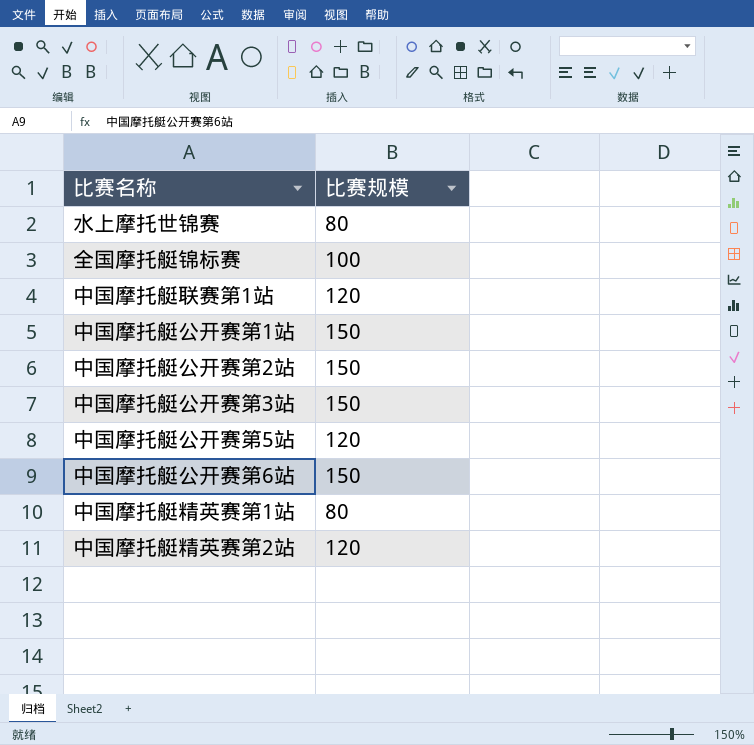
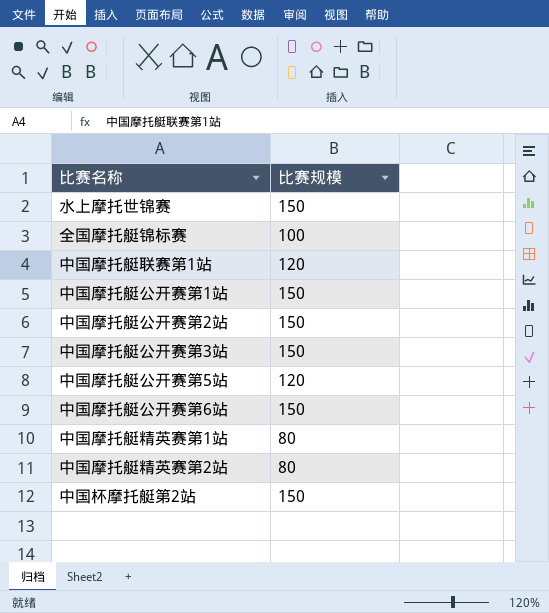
水上摩托世锦赛 | 比赛规模: 80 -> 150
中国摩托艇精英赛第2站 | 比赛规模: 120 -> 80
row 中国杯摩托艇第2站: none -> 150

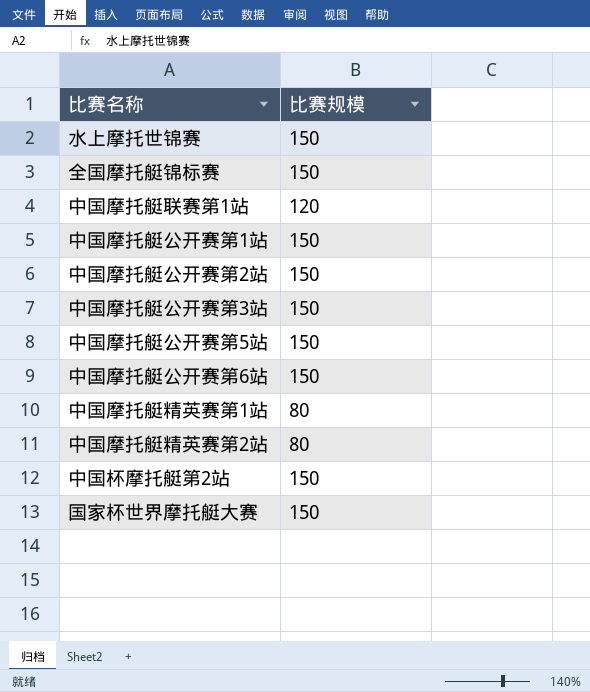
全国摩托艇锦标赛 | 比赛规模: 100 -> 150
中国摩托艇公开赛第5站 | 比赛规模: 120 -> 150
row 国家杯世界摩托艇大赛: none -> 150

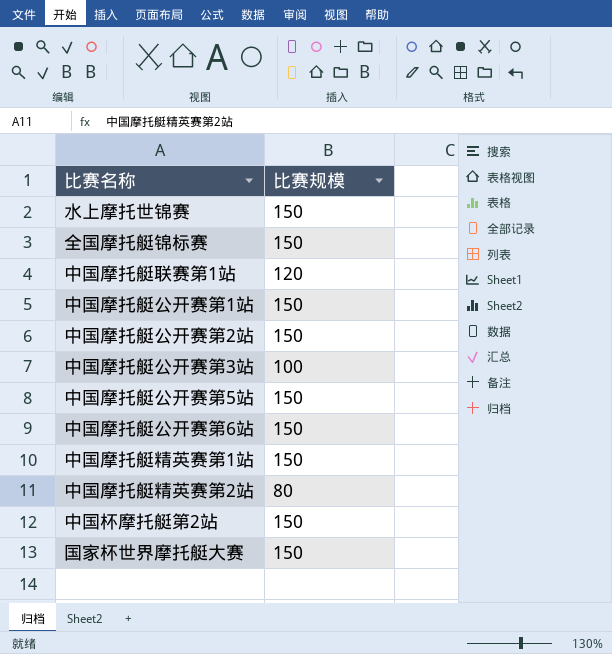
中国摩托艇公开赛第3站 | 比赛规模: 150 -> 100
中国摩托艇精英赛第1站 | 比赛规模: 80 -> 150

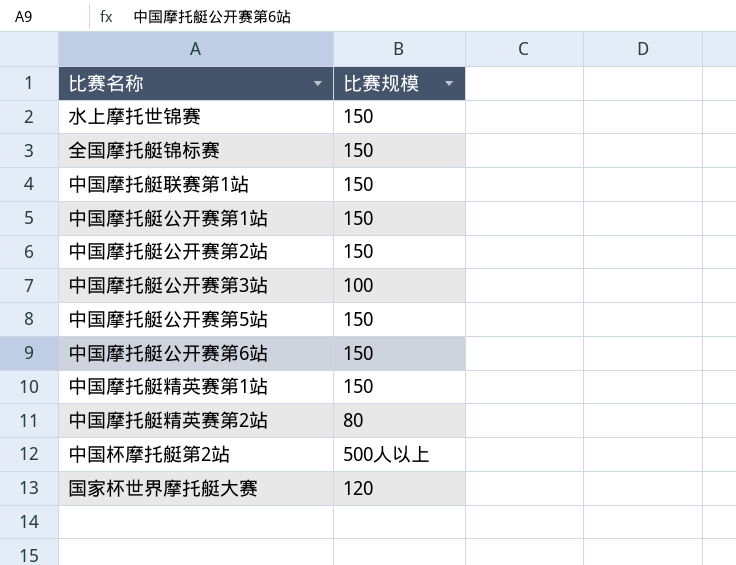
中国摩托艇联赛第1站 | 比赛规模: 120 -> 150
中国杯摩托艇第2站 | 比赛规模: 150 -> 500人以上
国家杯世界摩托艇大赛 | 比赛规模: 150 -> 120

